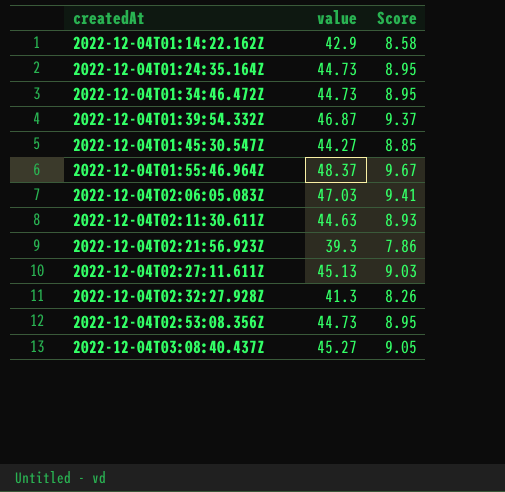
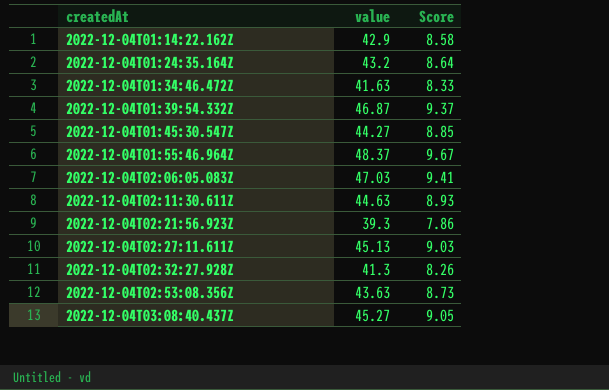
2022-12-04T01:24:35.164Z | value: 44.73 -> 43.2
2022-12-04T01:24:35.164Z | Score: 8.95 -> 8.64
2022-12-04T01:34:46.472Z | value: 44.73 -> 41.63
2022-12-04T01:34:46.472Z | Score: 8.95 -> 8.33
2022-12-04T02:53:08.356Z | value: 44.73 -> 43.63
2022-12-04T02:53:08.356Z | Score: 8.95 -> 8.73

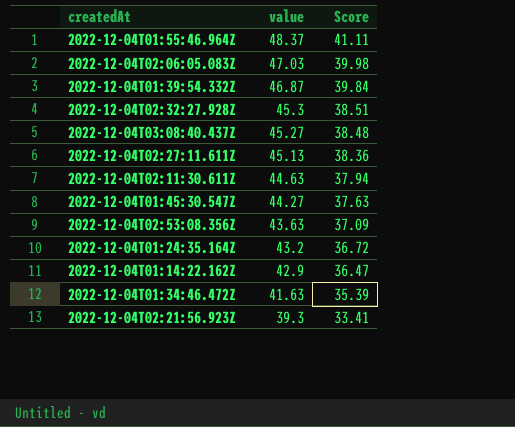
row order: createdAt ascending -> value descending
column Score | formula: [value] * 0.2 -> [value] * 0.85
2022-12-04T02:32:27.928Z | value: 41.3 -> 45.3

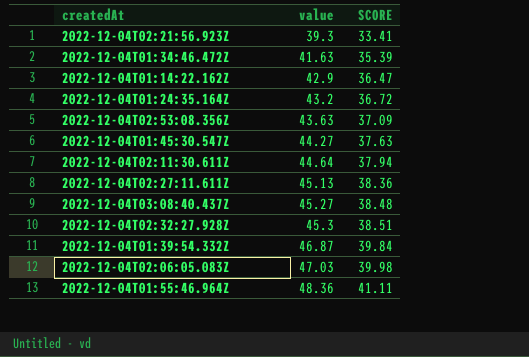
row order: value descending -> value ascending
column name: Score -> SCORE
2022-12-04T02:11:30.611Z | value: 44.63 -> 44.64
2022-12-04T01:55:46.964Z | value: 48.37 -> 48.36

